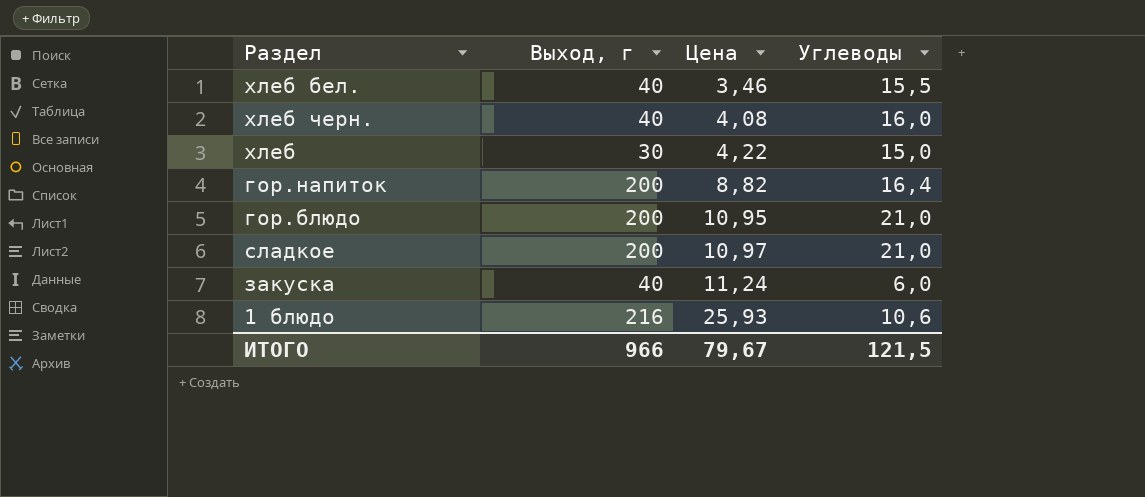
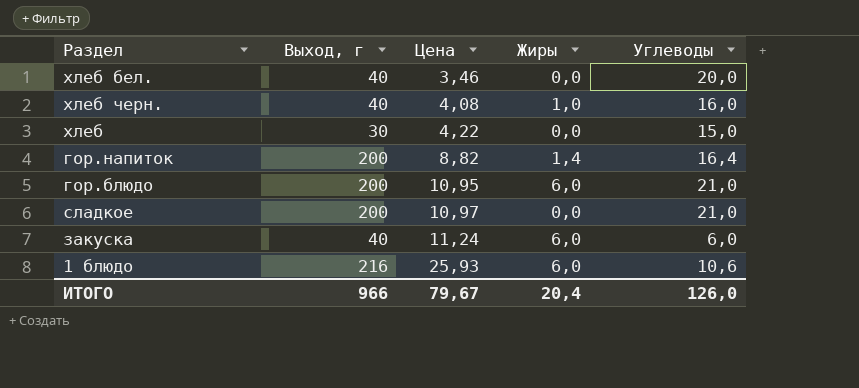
column Жиры | position: none -> 4
хлеб бел. | Углеводы: 15,5 -> 20,0
ИТОГО | Углеводы: 121,5 -> 126,0

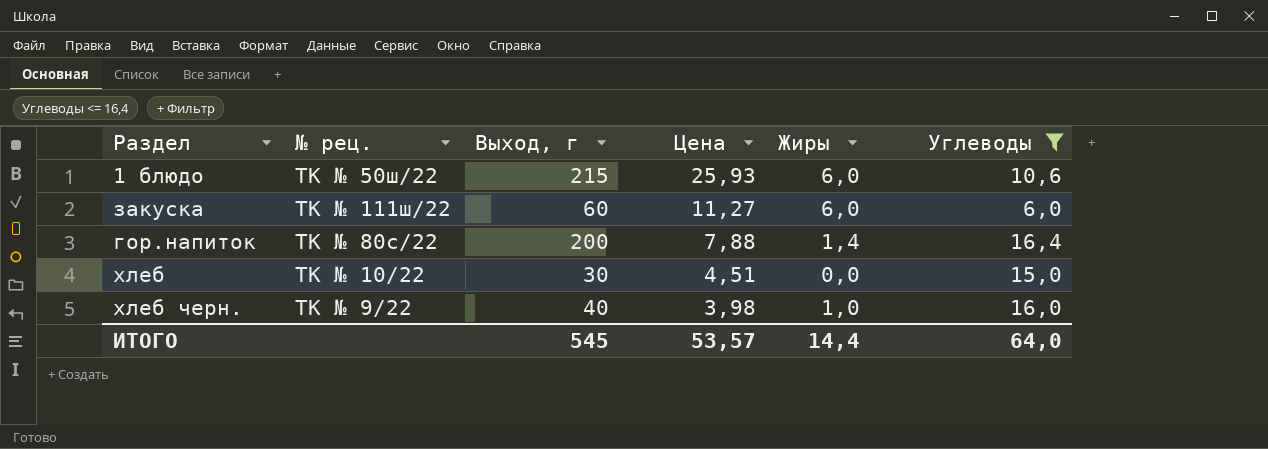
filter: none -> Углеводы <= 16,4
row order: Цена ascending -> Цена descending
column № рец. | position: none -> 2
1 блюдо | Выход, г: 216 -> 215
закуска | Выход, г: 40 -> 60
закуска | Цена: 11,24 -> 11,27
гор.напиток | Цена: 8,82 -> 7,88
хлеб | Цена: 4,22 -> 4,51
хлеб черн. | Цена: 4,08 -> 3,98
ИТОГО | Выход, г: 966 -> 545
ИТОГО | Цена: 79,67 -> 53,57
ИТОГО | Жиры: 20,4 -> 14,4
ИТОГО | Углеводы: 126,0 -> 64,0

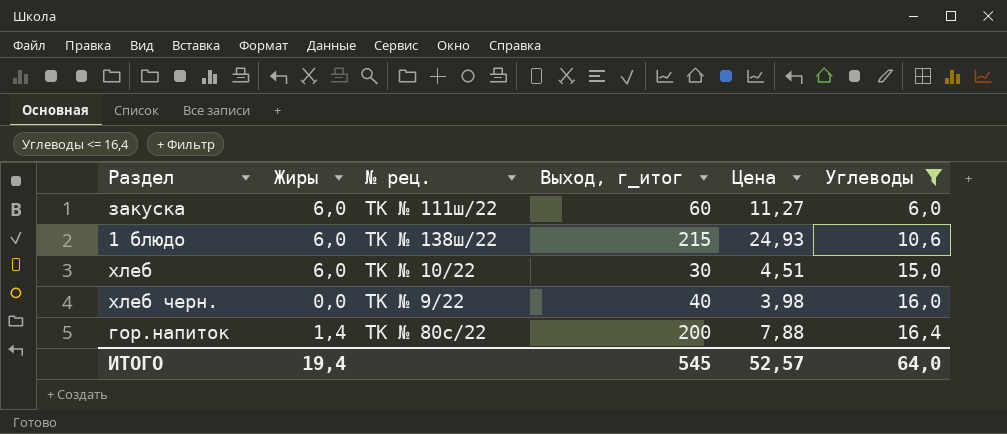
row order: Цена descending -> Углеводы ascending
column Жиры | position: 5 -> 2
column name: Выход, г -> Выход, г_итог
1 блюдо | № рец.: ТК № 50ш/22 -> ТК № 138ш/22
1 блюдо | Цена: 25,93 -> 24,93
хлеб | Жиры: 0,0 -> 6,0
хлеб черн. | Жиры: 1,0 -> 0,0
ИТОГО | Жиры: 14,4 -> 19,4
ИТОГО | Цена: 53,57 -> 52,57

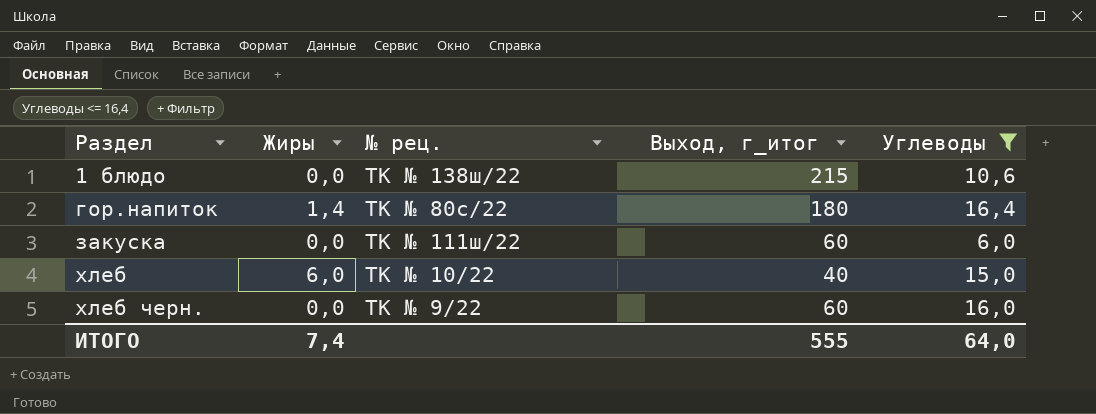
row order: Углеводы ascending -> Раздел ascending
column Цена | position: 5 -> none
1 блюдо | Жиры: 6,0 -> 0,0
гор.напиток | Выход, г_итог: 200 -> 180
закуска | Жиры: 6,0 -> 0,0
хлеб | Выход, г_итог: 30 -> 40
хлеб черн. | Выход, г_итог: 40 -> 60
ИТОГО | Жиры: 19,4 -> 7,4
ИТОГО | Выход, г_итог: 545 -> 555

